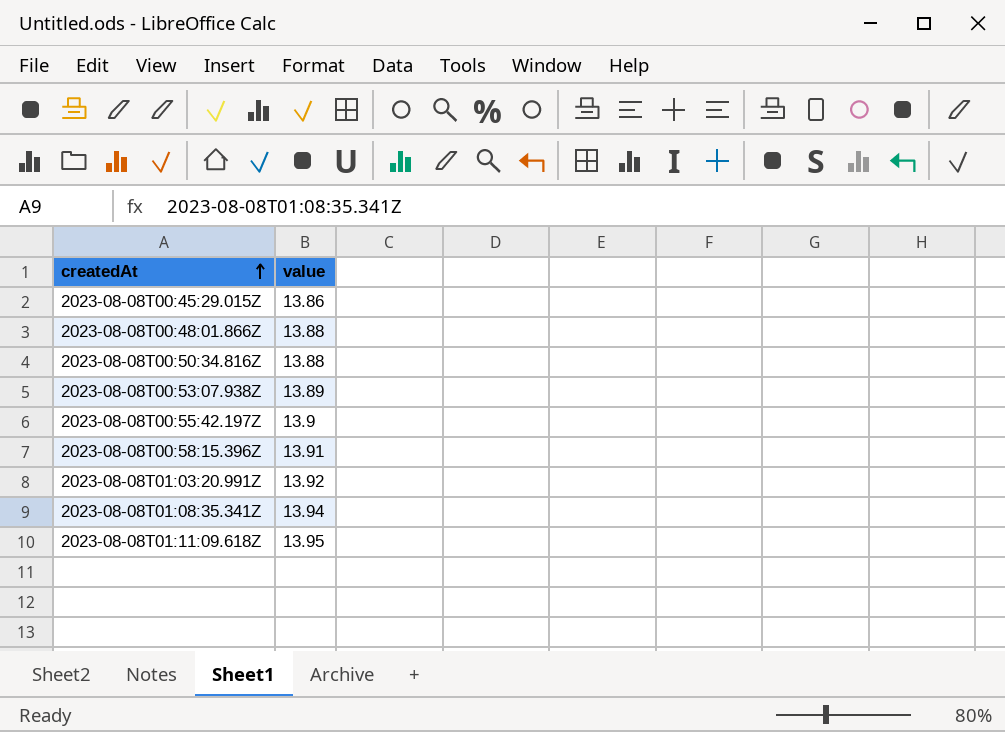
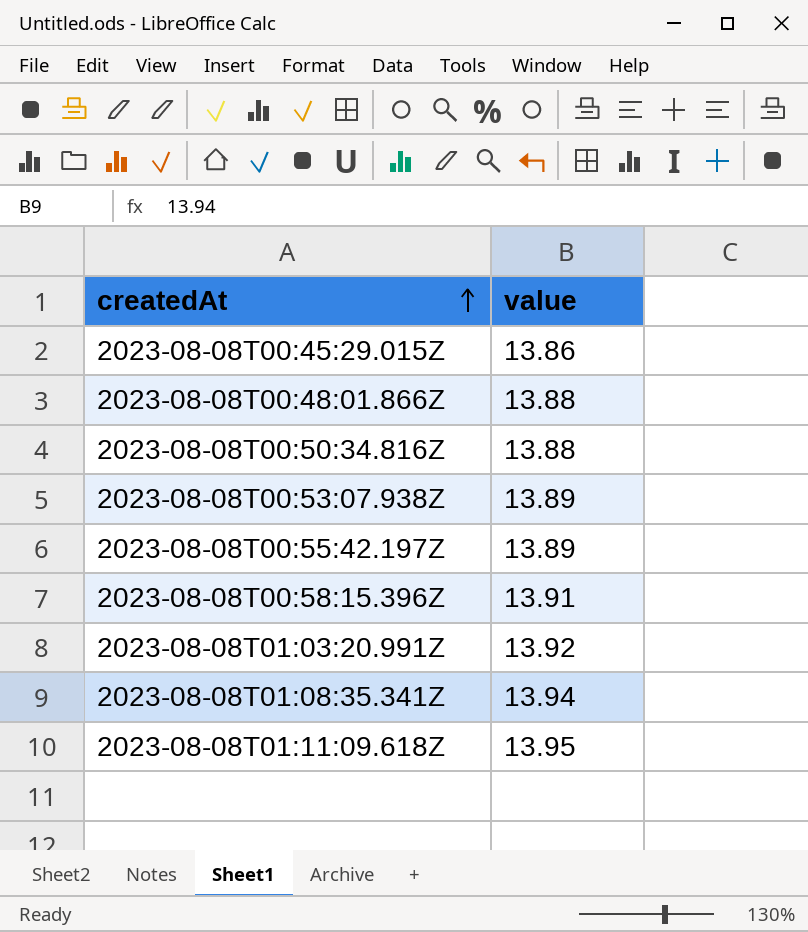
2023-08-08T00:55:42.197Z | value: 13.9 -> 13.89

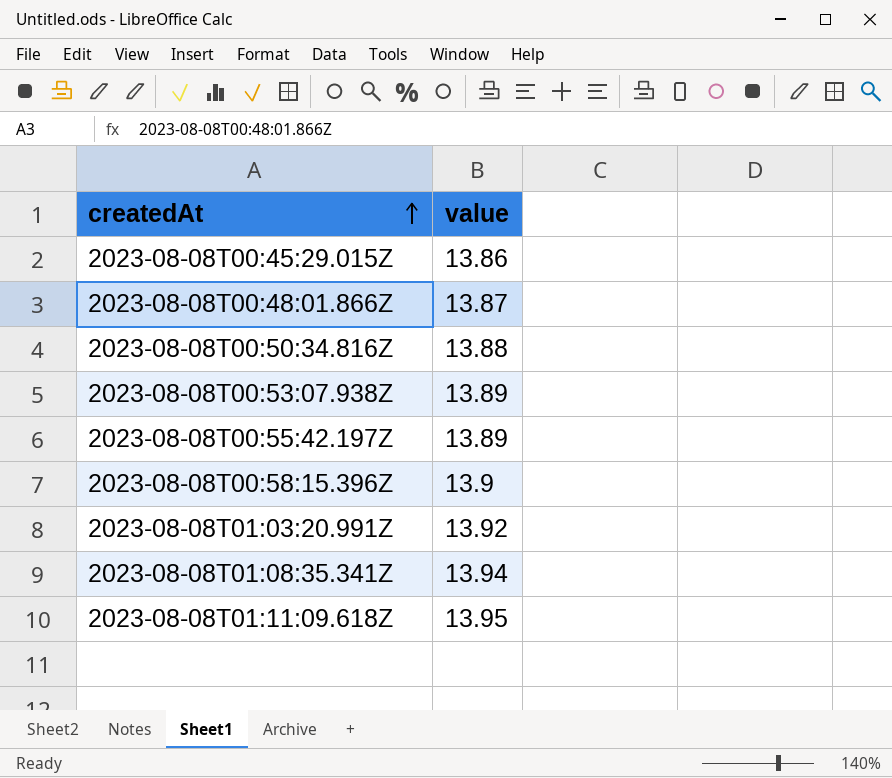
2023-08-08T00:48:01.866Z | value: 13.88 -> 13.87
2023-08-08T00:58:15.396Z | value: 13.91 -> 13.9

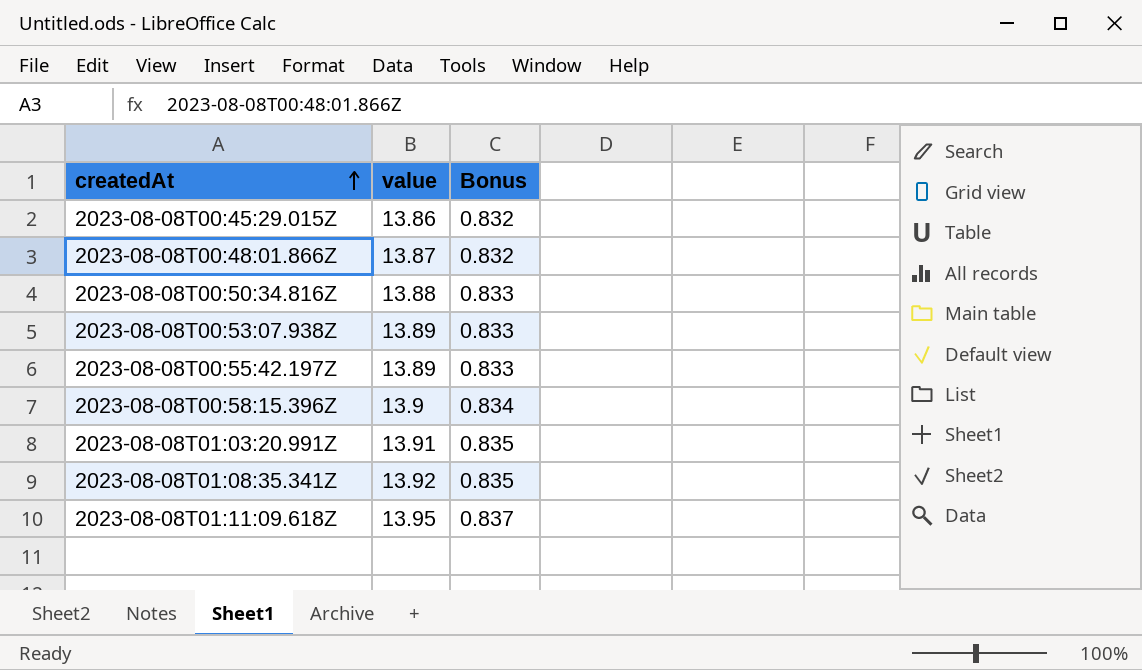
column Bonus | formula: none -> [value] * 0.06
2023-08-08T01:03:20.991Z | value: 13.92 -> 13.91
2023-08-08T01:08:35.341Z | value: 13.94 -> 13.92

